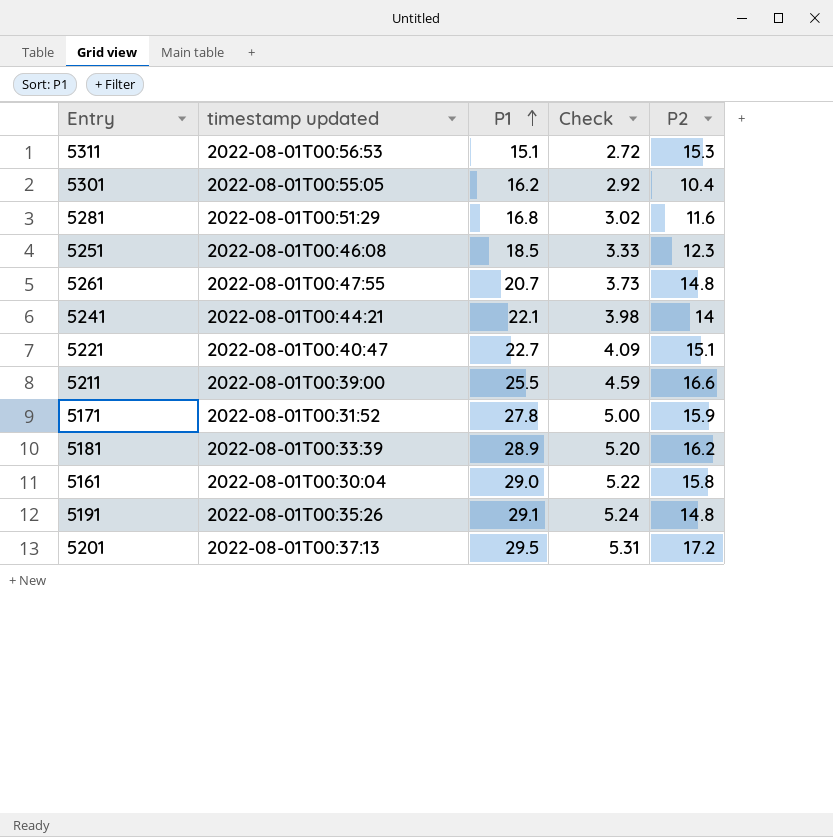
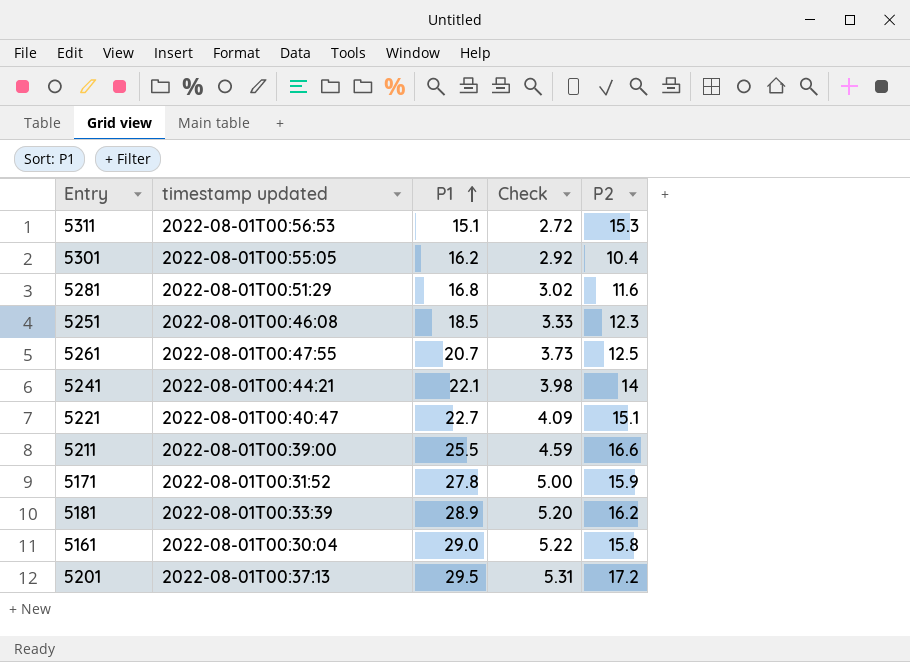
row 5191: 2022-08-01T00:35:26 | 29.1 | 5.24 | 14.8 -> none
5261 | P2: 14.8 -> 12.5

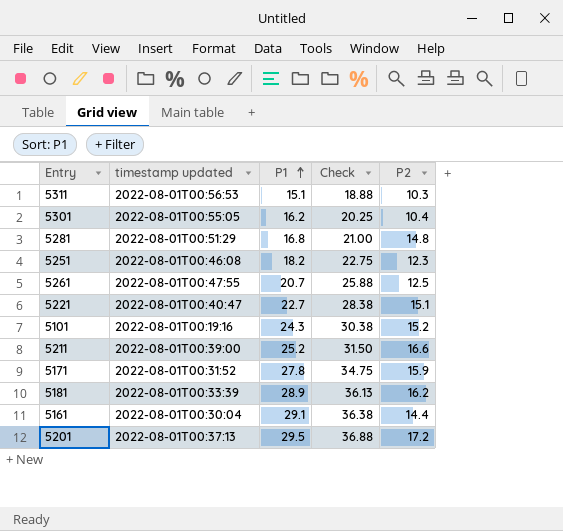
column Check | formula: [P1] * 0.18 -> [P1] * 1.25
row 5241: 2022-08-01T00:44:21 | 22.1 | 3.98 | 14 -> none
5311 | P2: 15.3 -> 10.3
5281 | P2: 11.6 -> 14.8
5251 | P1: 18.5 -> 18.2
row 5101: none -> 2022-08-01T00:19:16 | 24.3 | 30.38 | 15.2
5211 | P1: 25.5 -> 25.2
5161 | P1: 29.0 -> 29.1
5161 | P2: 15.8 -> 14.4

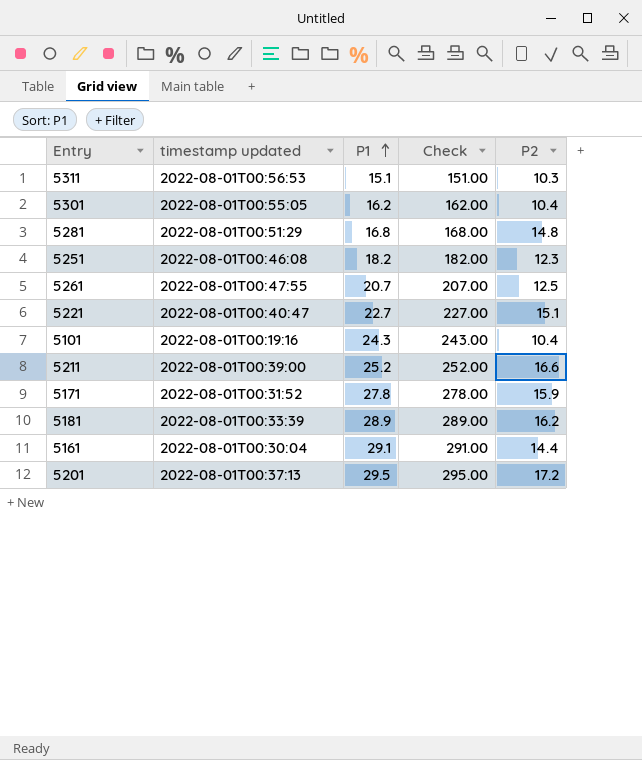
column Check | formula: [P1] * 1.25 -> [P1] * 10
5101 | P2: 15.2 -> 10.4

